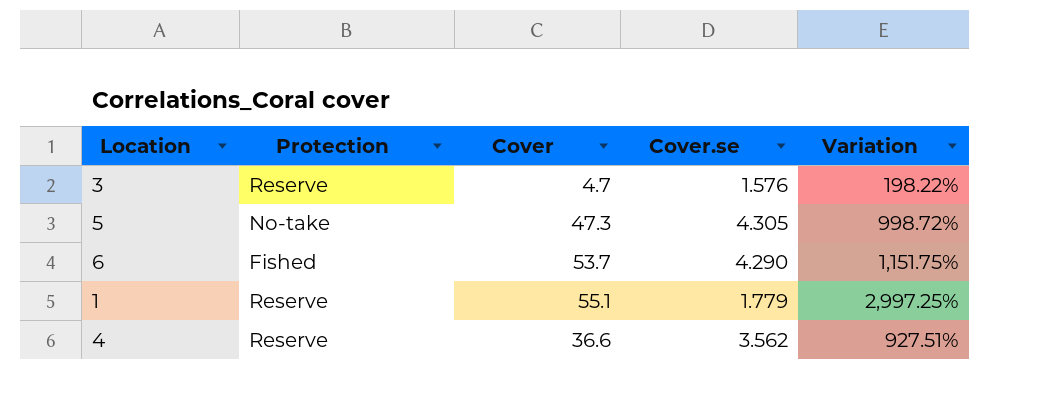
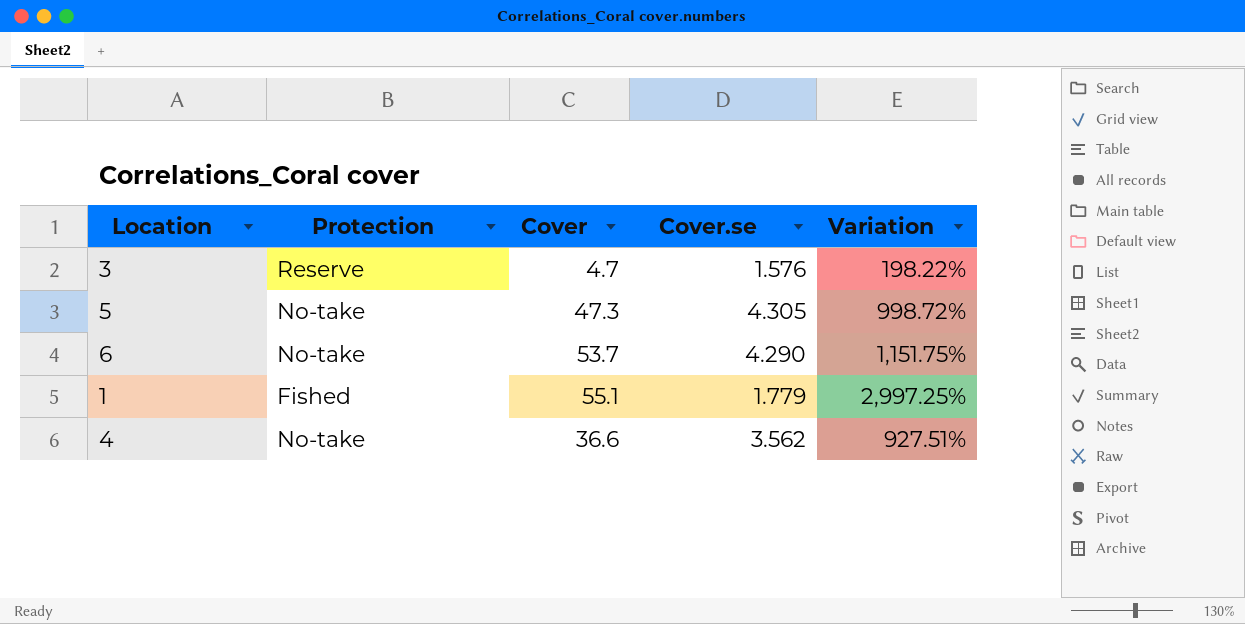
6 | Protection: Fished -> No-take
1 | Protection: Reserve -> Fished
4 | Protection: Reserve -> No-take

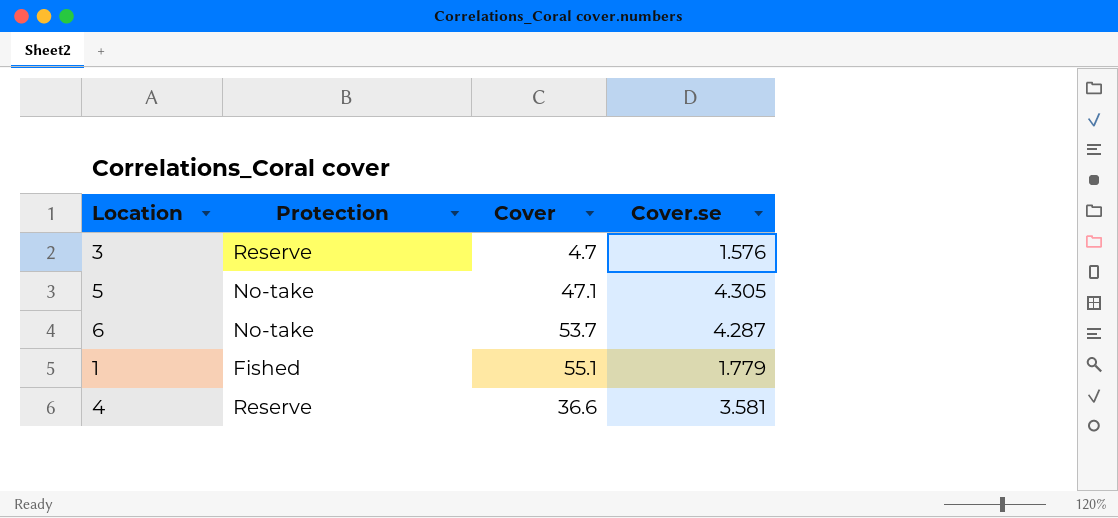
column Variation | formula: ([Cover] - [Cover.se]) / [Cover.se] -> none
5 | Cover: 47.3 -> 47.1
6 | Cover.se: 4.290 -> 4.287
4 | Protection: No-take -> Reserve
4 | Cover.se: 3.562 -> 3.581

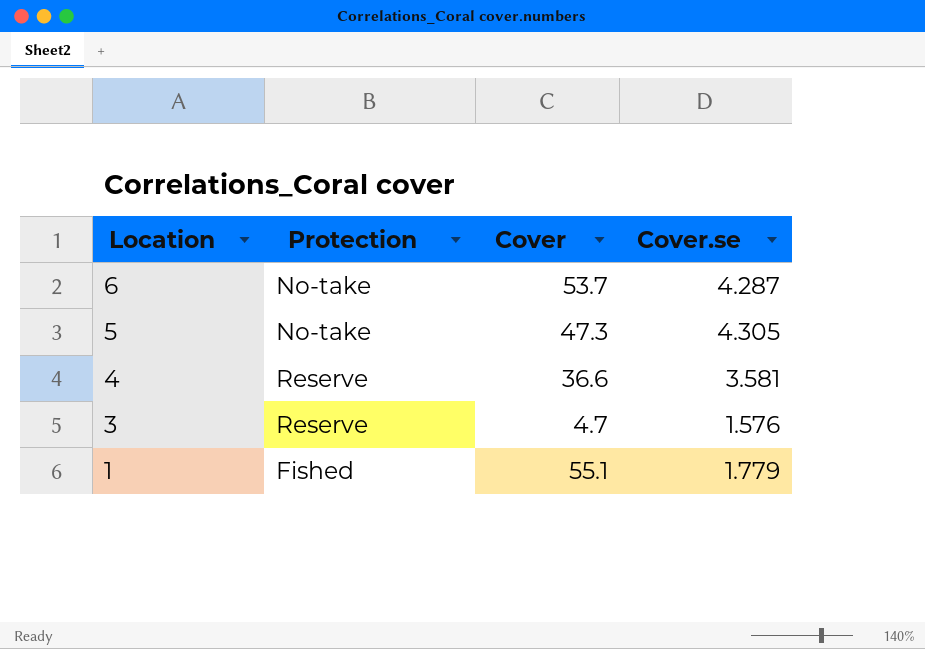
row order: none -> Location descending
5 | Cover: 47.1 -> 47.3

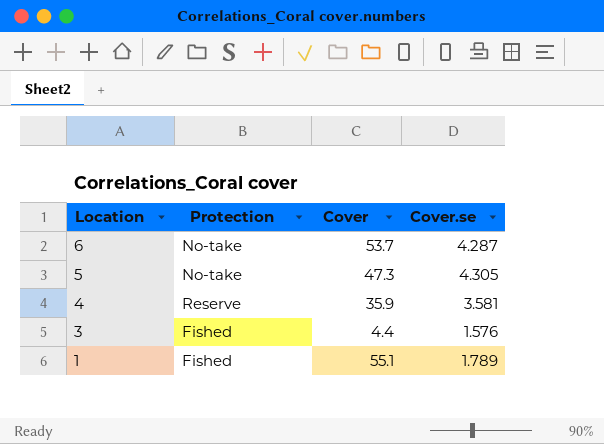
4 | Cover: 36.6 -> 35.9
3 | Protection: Reserve -> Fished
3 | Cover: 4.7 -> 4.4
1 | Cover.se: 1.779 -> 1.789

